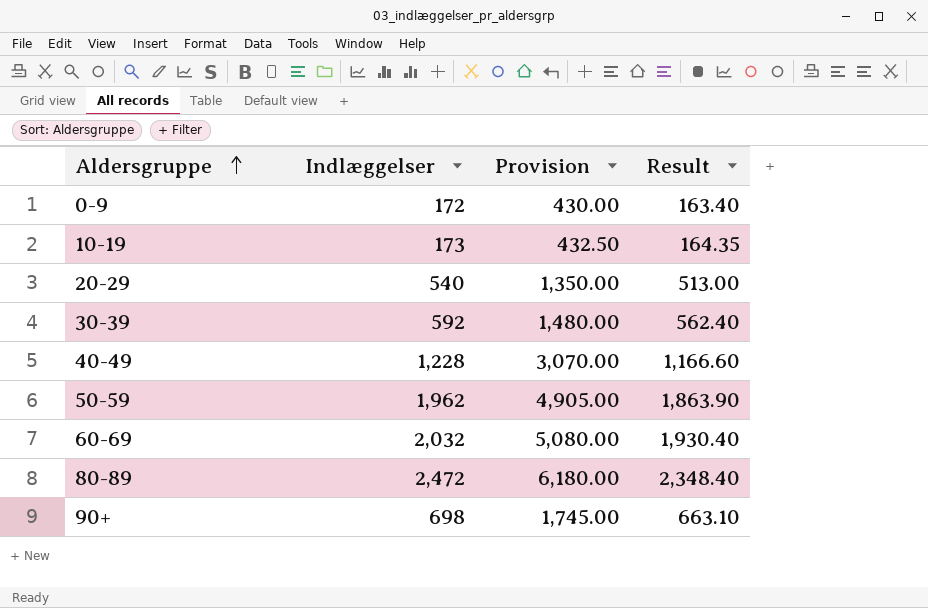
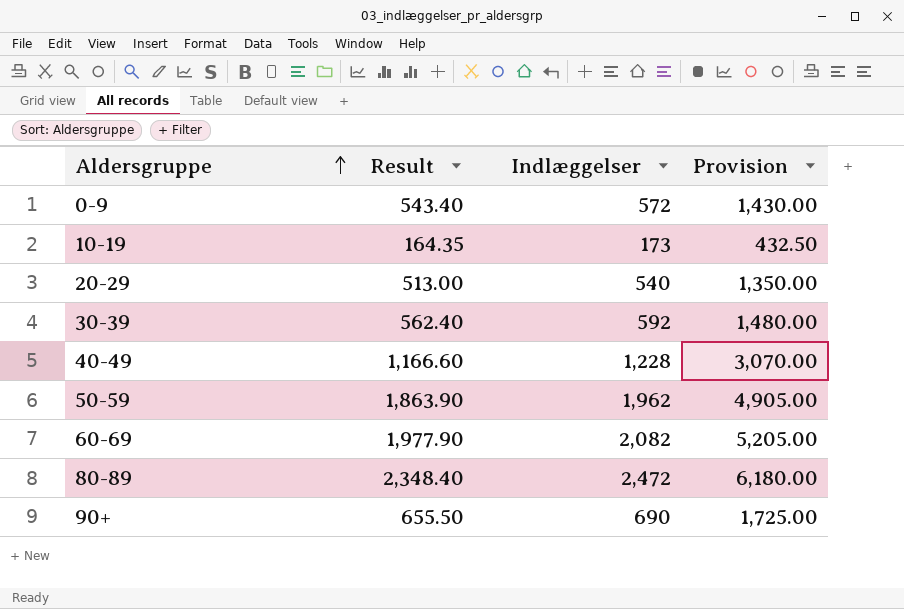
column Result | position: 4 -> 2
0-9 | Result: 163.40 -> 543.40
0-9 | Indlæggelser: 172 -> 572
0-9 | Provision: 430.00 -> 1,430.00
60-69 | Result: 1,930.40 -> 1,977.90
60-69 | Indlæggelser: 2,032 -> 2,082
60-69 | Provision: 5,080.00 -> 5,205.00
90+ | Result: 663.10 -> 655.50
90+ | Indlæggelser: 698 -> 690
90+ | Provision: 1,745.00 -> 1,725.00

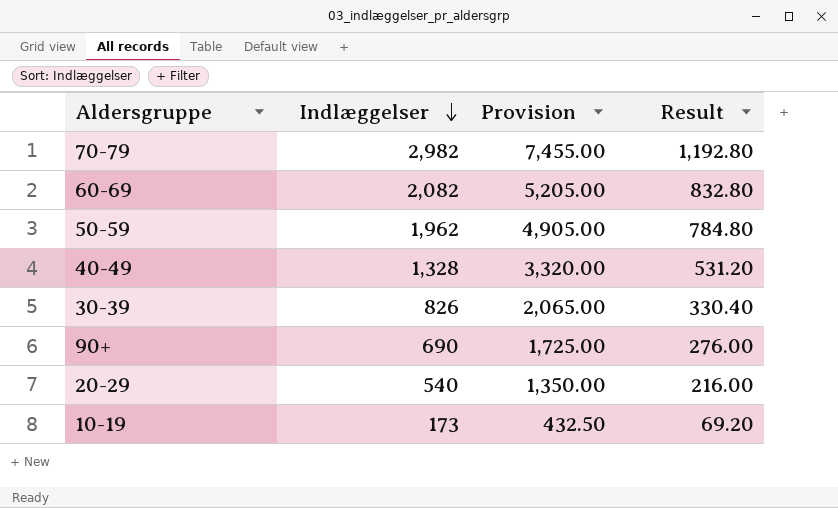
row order: Aldersgruppe ascending -> Indlæggelser descending
column Result | formula: [Indlæggelser] * 0.95 -> [Indlæggelser] * 0.4
column Result | position: 2 -> 4
row 0-9: 543.40 | 572 | 1,430.00 -> none
row 80-89: 2,348.40 | 2,472 | 6,180.00 -> none
row 70-79: none -> 2,982 | 7,455.00 | 1,192.80
40-49 | Indlæggelser: 1,228 -> 1,328
40-49 | Provision: 3,070.00 -> 3,320.00
30-39 | Indlæggelser: 592 -> 826
30-39 | Provision: 1,480.00 -> 2,065.00

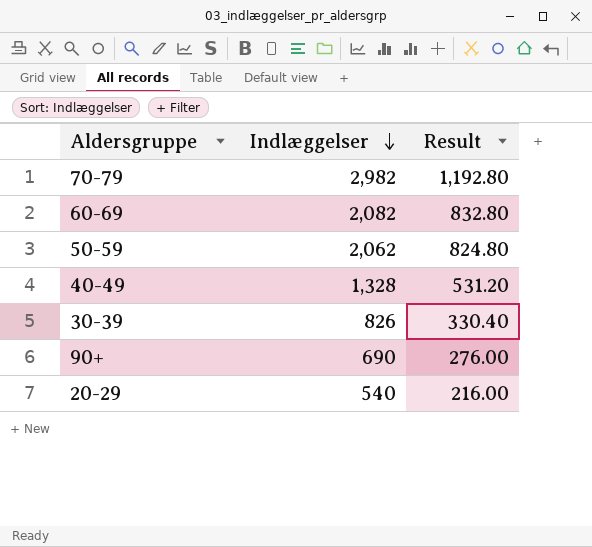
column Provision | formula: [Indlæggelser] * 2.5 -> none
row 10-19: 173 | 432.50 | 69.20 -> none
50-59 | Indlæggelser: 1,962 -> 2,062
50-59 | Result: 784.80 -> 824.80

